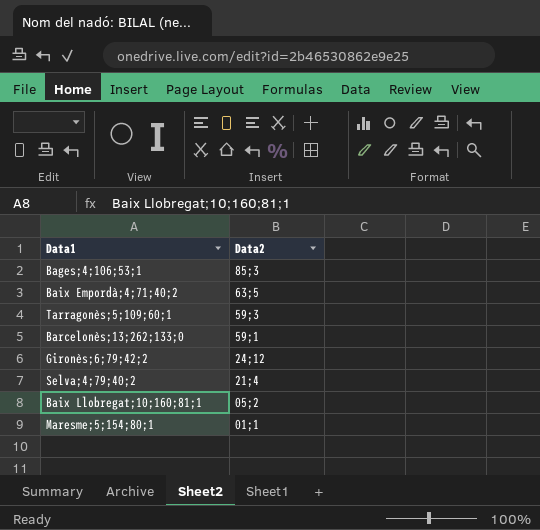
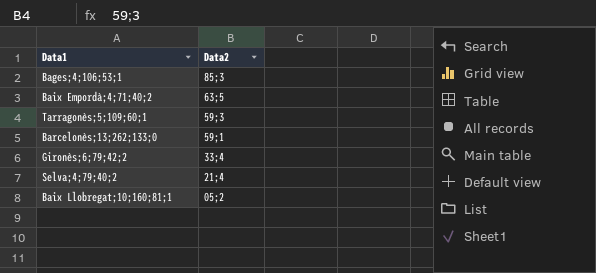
row Maresme;5;154;80;1: 01;1 -> none
Gironès;6;79;42;2 | Data2: 24;12 -> 33;4

